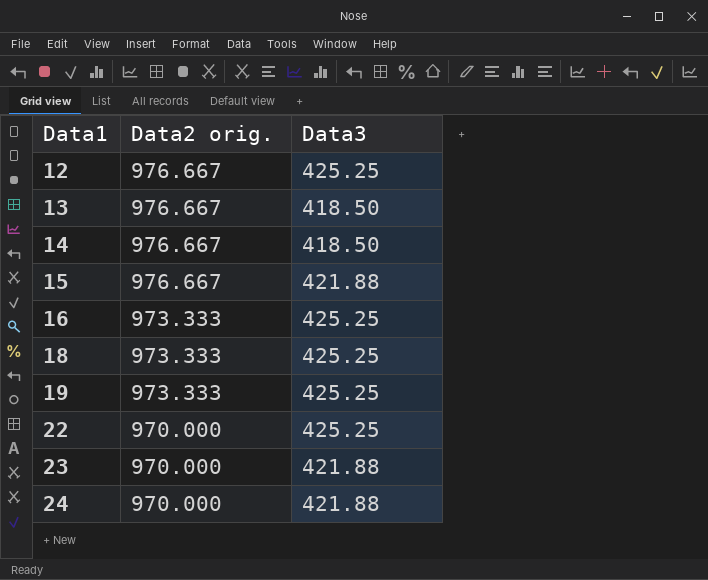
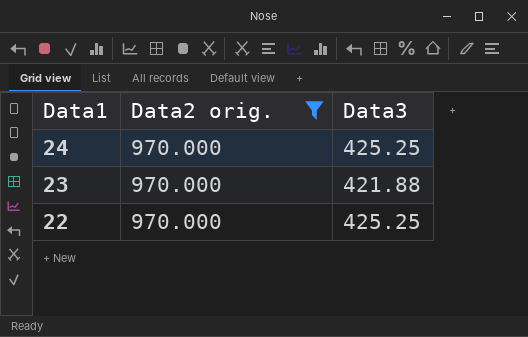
filter: none -> Data2 orig. = 970.000
row order: Data1 ascending -> Data1 descending
24 | Data3: 421.88 -> 425.25

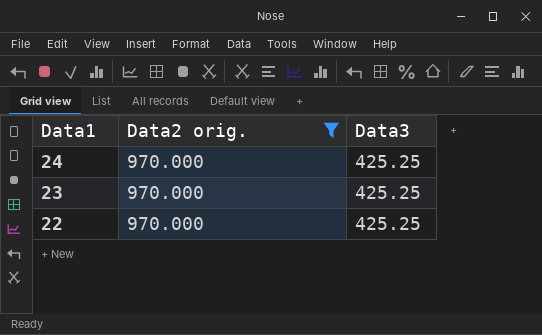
23 | Data3: 421.88 -> 425.25

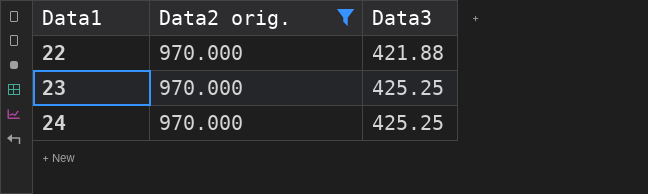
row order: Data1 descending -> Data1 ascending
22 | Data3: 425.25 -> 421.88

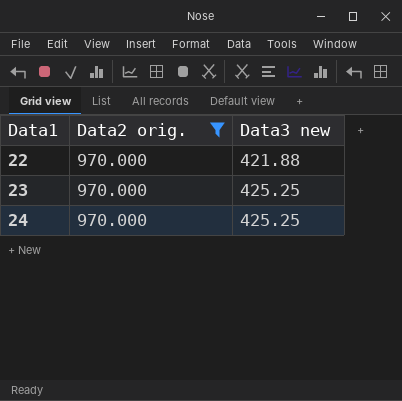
column name: Data3 -> Data3 new

